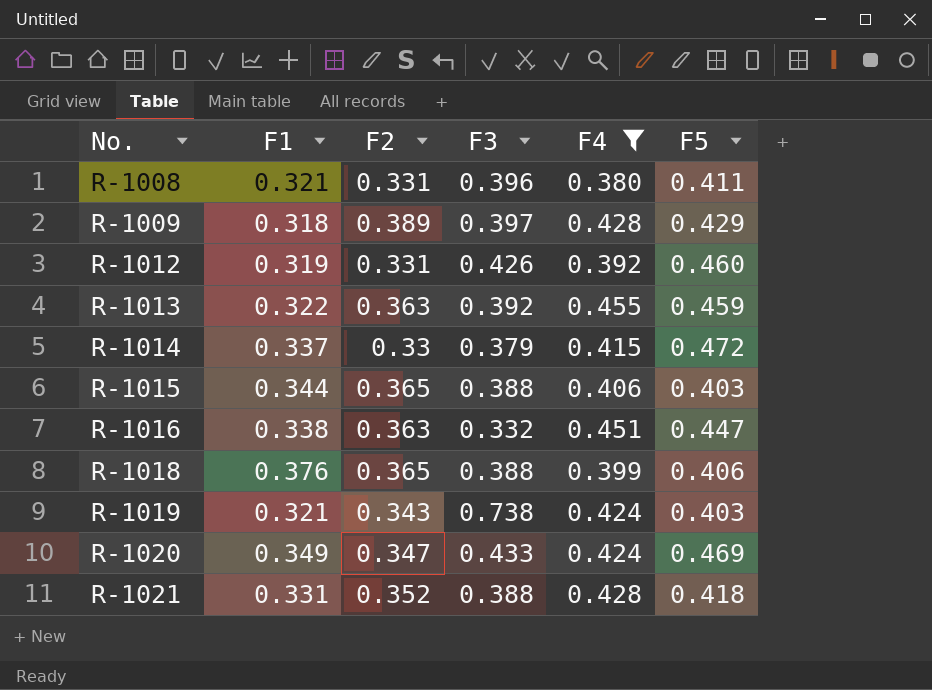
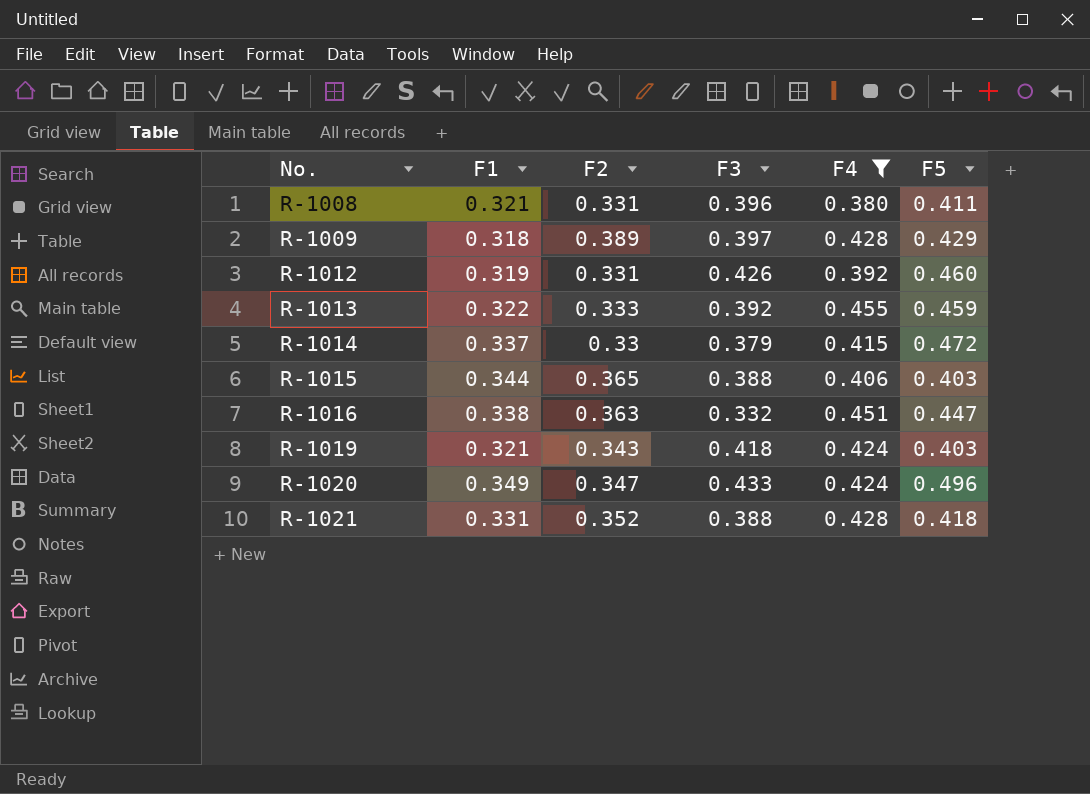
row R-1018: 0.376 | 0.365 | 0.388 | 0.399 | 0.406 -> none
R-1013 | F2: 0.363 -> 0.333
R-1019 | F3: 0.738 -> 0.418
R-1020 | F5: 0.469 -> 0.496

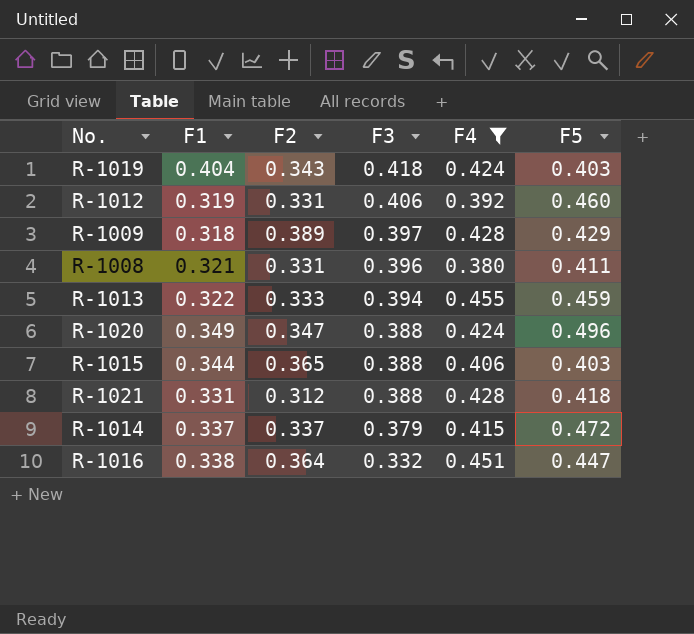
row order: No. ascending -> F3 descending
R-1019 | F1: 0.321 -> 0.404
R-1012 | F3: 0.426 -> 0.406
R-1013 | F3: 0.392 -> 0.394
R-1020 | F3: 0.433 -> 0.388
R-1021 | F2: 0.352 -> 0.312
R-1014 | F2: 0.33 -> 0.337
R-1016 | F2: 0.363 -> 0.364

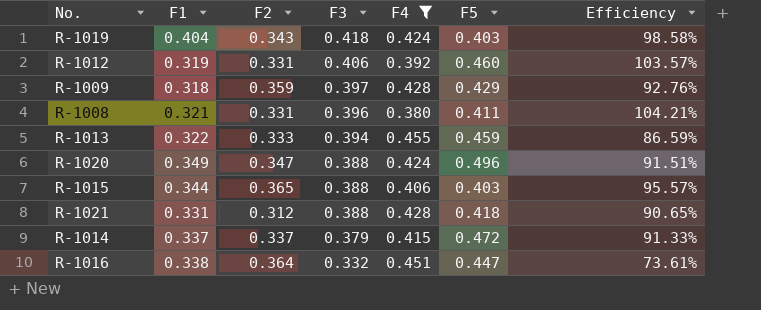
column Efficiency | formula: none -> [F3] / [F4]
R-1009 | F2: 0.389 -> 0.359

